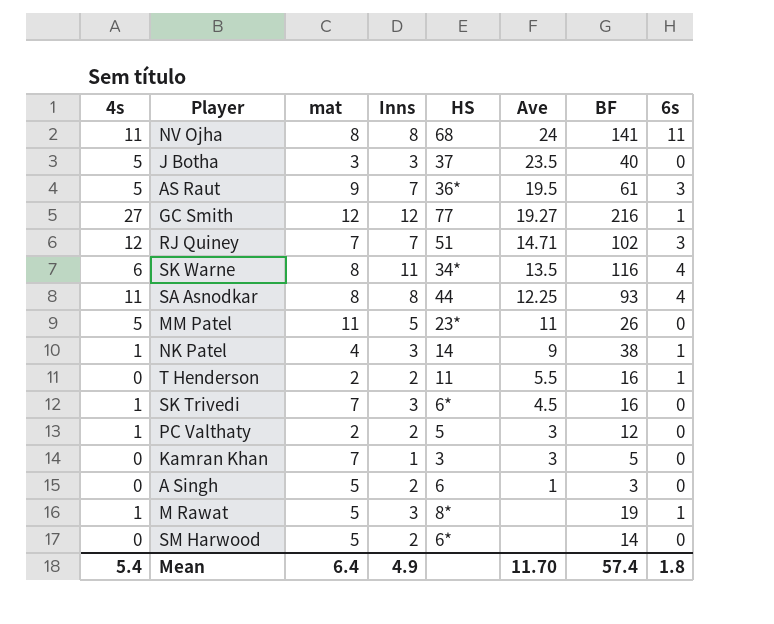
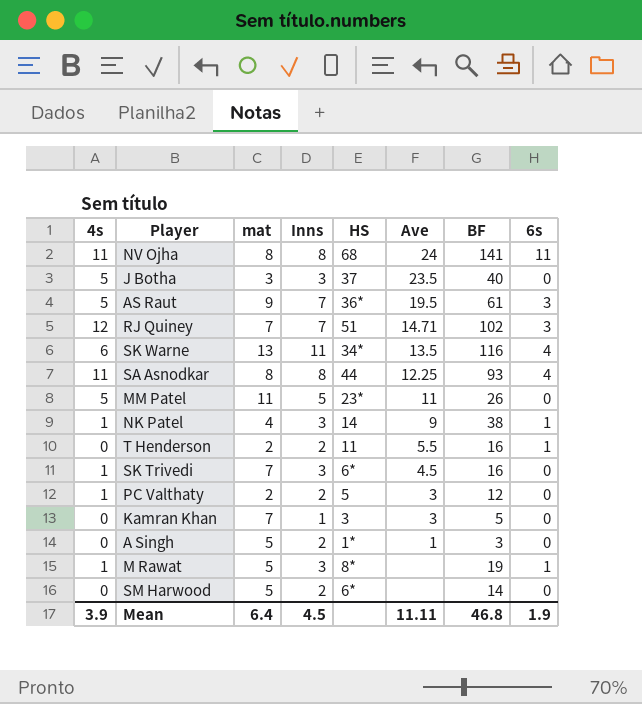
row GC Smith: 27 | 12 | 12 | 77 | 19.27 | 216 | 1 -> none
SK Warne | mat: 8 -> 13
A Singh | HS: 6 -> 1*
Mean | 4s: 5.4 -> 3.9
Mean | Inns: 4.9 -> 4.5
Mean | Ave: 11.70 -> 11.11
Mean | BF: 57.4 -> 46.8
Mean | 6s: 1.8 -> 1.9

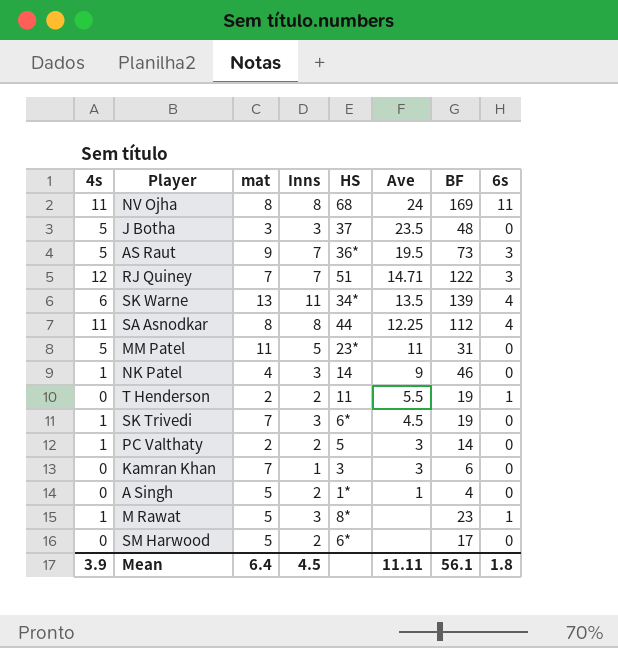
NV Ojha | BF: 141 -> 169
J Botha | BF: 40 -> 48
AS Raut | BF: 61 -> 73
RJ Quiney | BF: 102 -> 122
SK Warne | BF: 116 -> 139
SA Asnodkar | BF: 93 -> 112
MM Patel | BF: 26 -> 31
NK Patel | BF: 38 -> 46
NK Patel | 6s: 1 -> 0
T Henderson | BF: 16 -> 19
SK Trivedi | BF: 16 -> 19
PC Valthaty | BF: 12 -> 14
Kamran Khan | BF: 5 -> 6
A Singh | BF: 3 -> 4
M Rawat | BF: 19 -> 23
SM Harwood | BF: 14 -> 17
Mean | BF: 46.8 -> 56.1
Mean | 6s: 1.9 -> 1.8

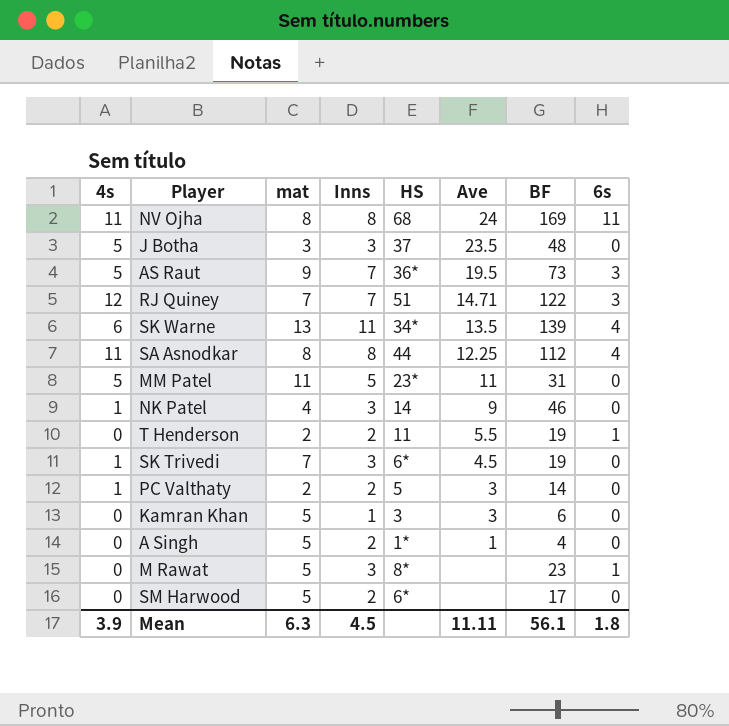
Kamran Khan | mat: 7 -> 5
M Rawat | 4s: 1 -> 0
Mean | mat: 6.4 -> 6.3

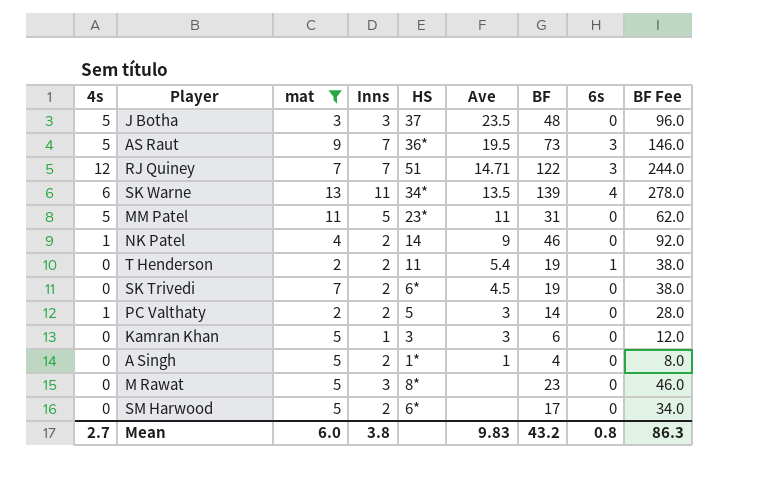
filter: none -> mat != 8
column BF Fee | formula: none -> [BF] * 2
NK Patel | Inns: 3 -> 2
T Henderson | Ave: 5.5 -> 5.4
SK Trivedi | 4s: 1 -> 0
SK Trivedi | Inns: 3 -> 2
M Rawat | 6s: 1 -> 0
Mean | 4s: 3.9 -> 2.7
Mean | mat: 6.3 -> 6.0
Mean | Inns: 4.5 -> 3.8
Mean | Ave: 11.11 -> 9.83
Mean | BF: 56.1 -> 43.2
Mean | 6s: 1.8 -> 0.8

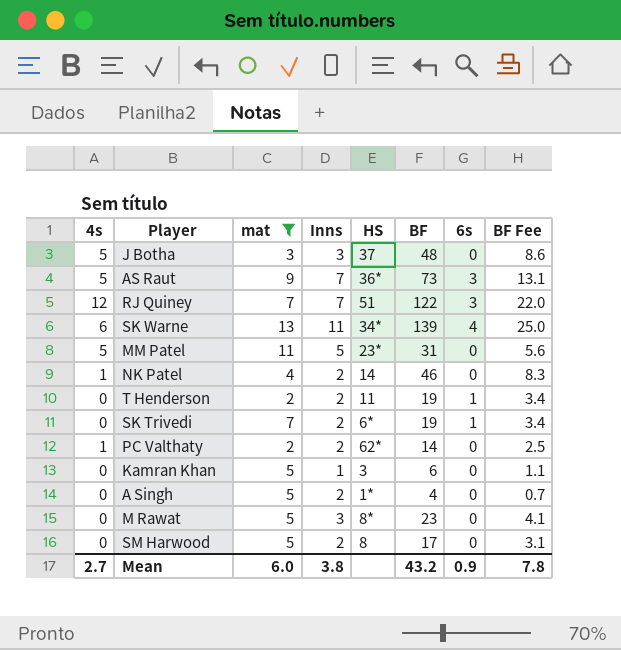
column Ave | position: 6 -> none
column BF Fee | formula: [BF] * 2 -> [BF] * 0.18
SK Trivedi | 6s: 0 -> 1
PC Valthaty | HS: 5 -> 62*
SM Harwood | HS: 6* -> 8
Mean | 6s: 0.8 -> 0.9
Mean | BF Fee: 86.3 -> 7.8

